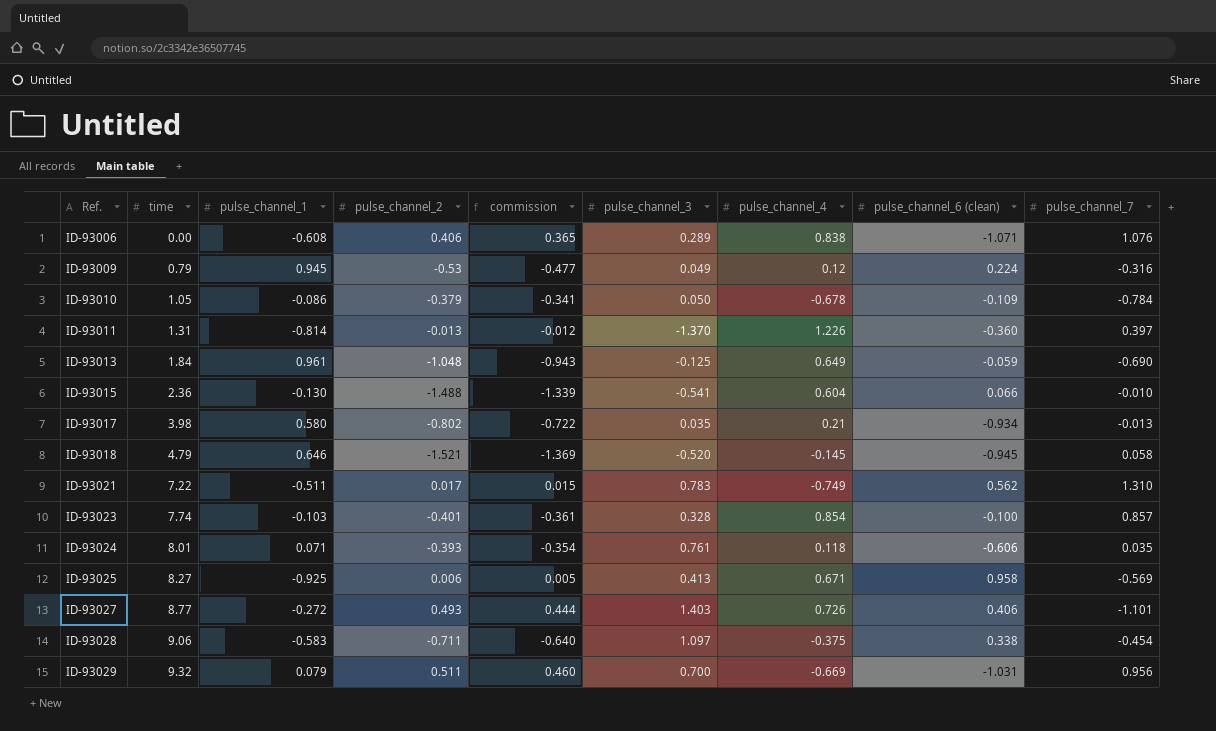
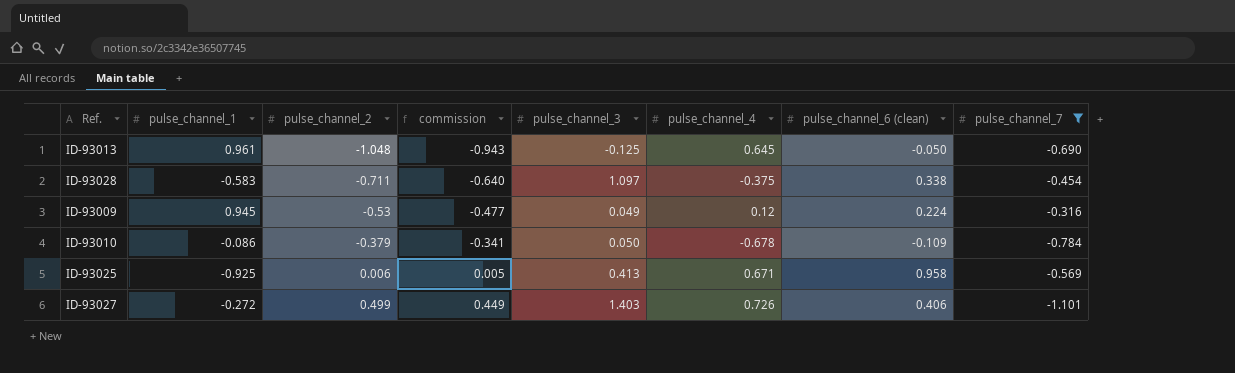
filter: none -> pulse_channel_7 <= -0.316
row order: Ref. ascending -> pulse_channel_2 ascending
column time | position: 2 -> none
ID-93013 | pulse_channel_4: 0.649 -> 0.645
ID-93013 | pulse_channel_6 (clean): -0.059 -> -0.050
ID-93027 | pulse_channel_2: 0.493 -> 0.499
ID-93027 | commission: 0.444 -> 0.449

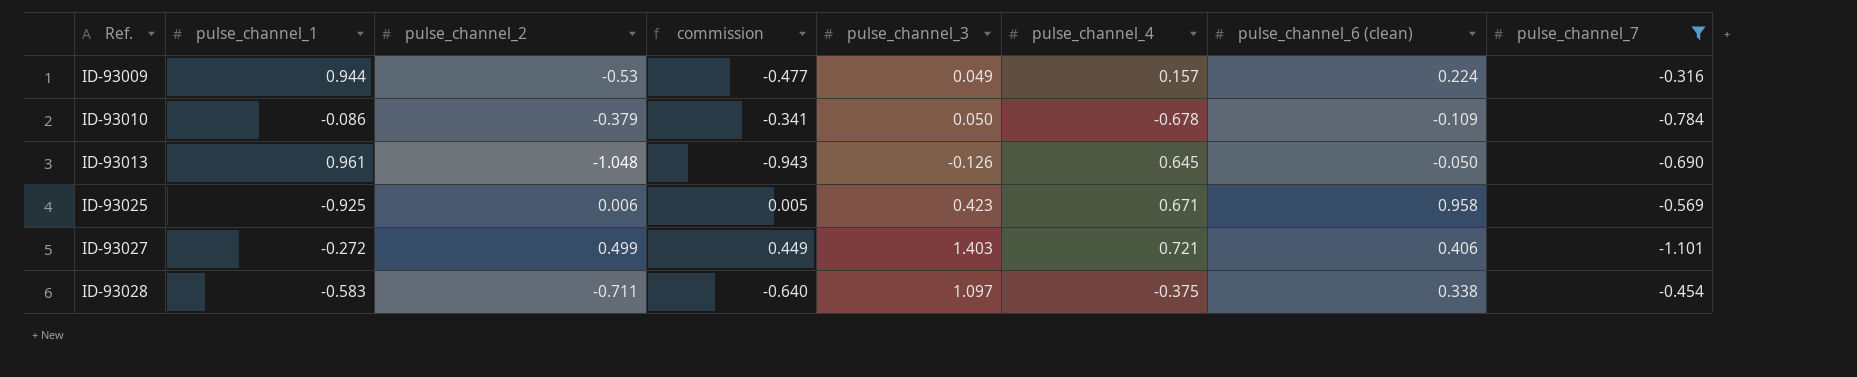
row order: pulse_channel_2 ascending -> Ref. ascending
ID-93009 | pulse_channel_1: 0.945 -> 0.944
ID-93009 | pulse_channel_4: 0.12 -> 0.157
ID-93013 | pulse_channel_3: -0.125 -> -0.126
ID-93025 | pulse_channel_3: 0.413 -> 0.423
ID-93027 | pulse_channel_4: 0.726 -> 0.721

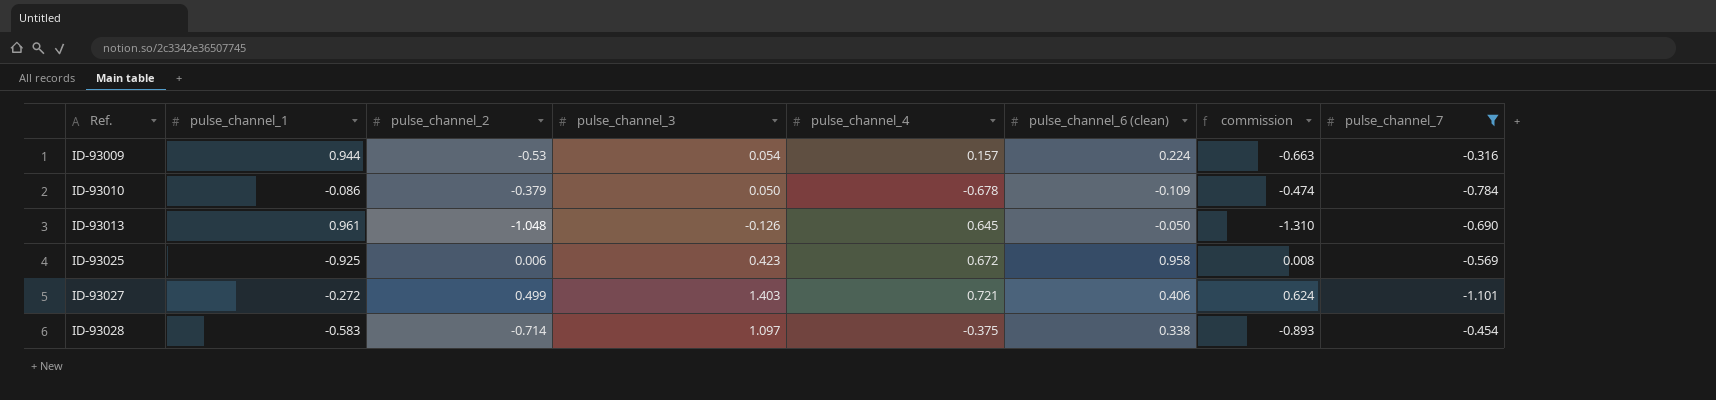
column commission | formula: [pulse_channel_2] * 0.9 -> [pulse_channel_2] * 1.25
column commission | position: 4 -> 7
ID-93009 | pulse_channel_3: 0.049 -> 0.054
ID-93025 | pulse_channel_4: 0.671 -> 0.672
ID-93028 | pulse_channel_2: -0.711 -> -0.714

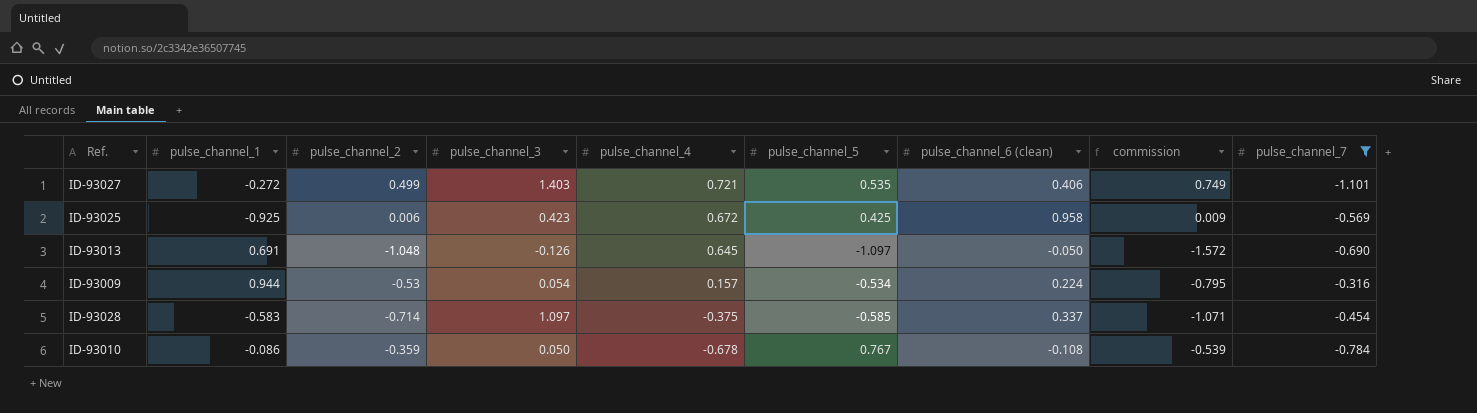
row order: Ref. ascending -> pulse_channel_4 descending
column pulse_channel_5 | position: none -> 6
column commission | formula: [pulse_channel_2] * 1.25 -> [pulse_channel_2] * 1.5
ID-93013 | pulse_channel_1: 0.961 -> 0.691
ID-93028 | pulse_channel_6 (clean): 0.338 -> 0.337
ID-93010 | pulse_channel_2: -0.379 -> -0.359
ID-93010 | pulse_channel_6 (clean): -0.109 -> -0.108

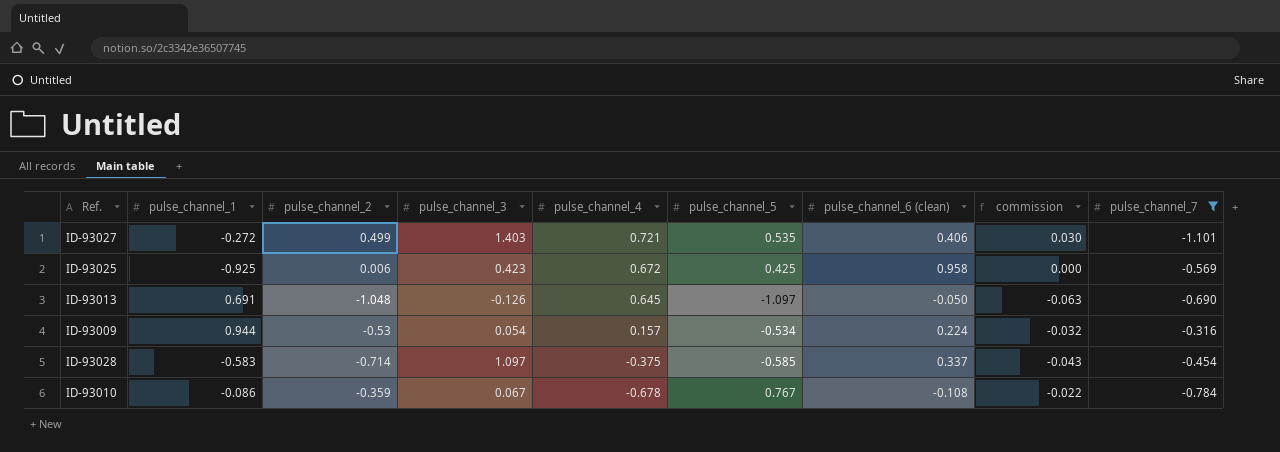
column commission | formula: [pulse_channel_2] * 1.5 -> [pulse_channel_2] * 0.06
ID-93010 | pulse_channel_3: 0.050 -> 0.067

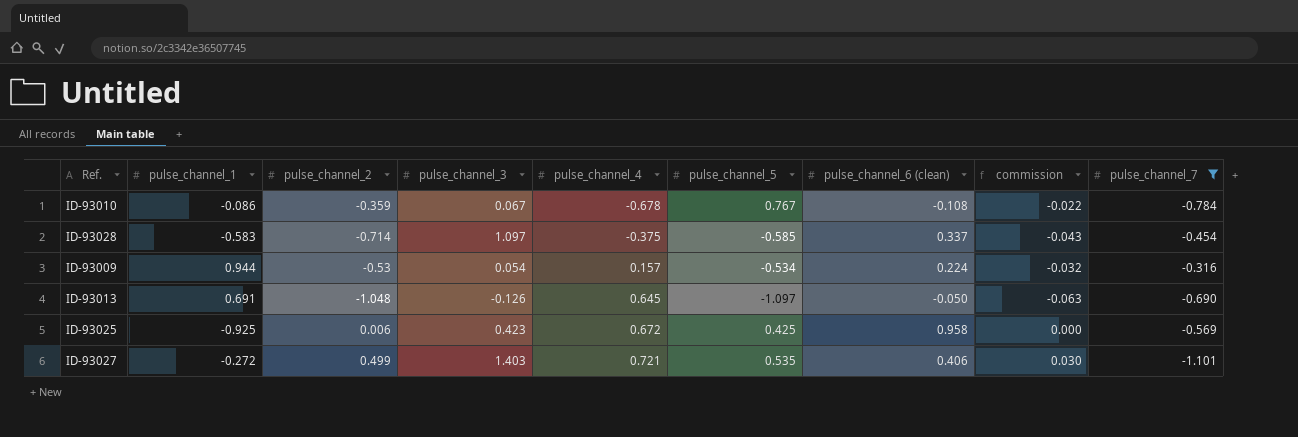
row order: pulse_channel_4 descending -> pulse_channel_4 ascending

